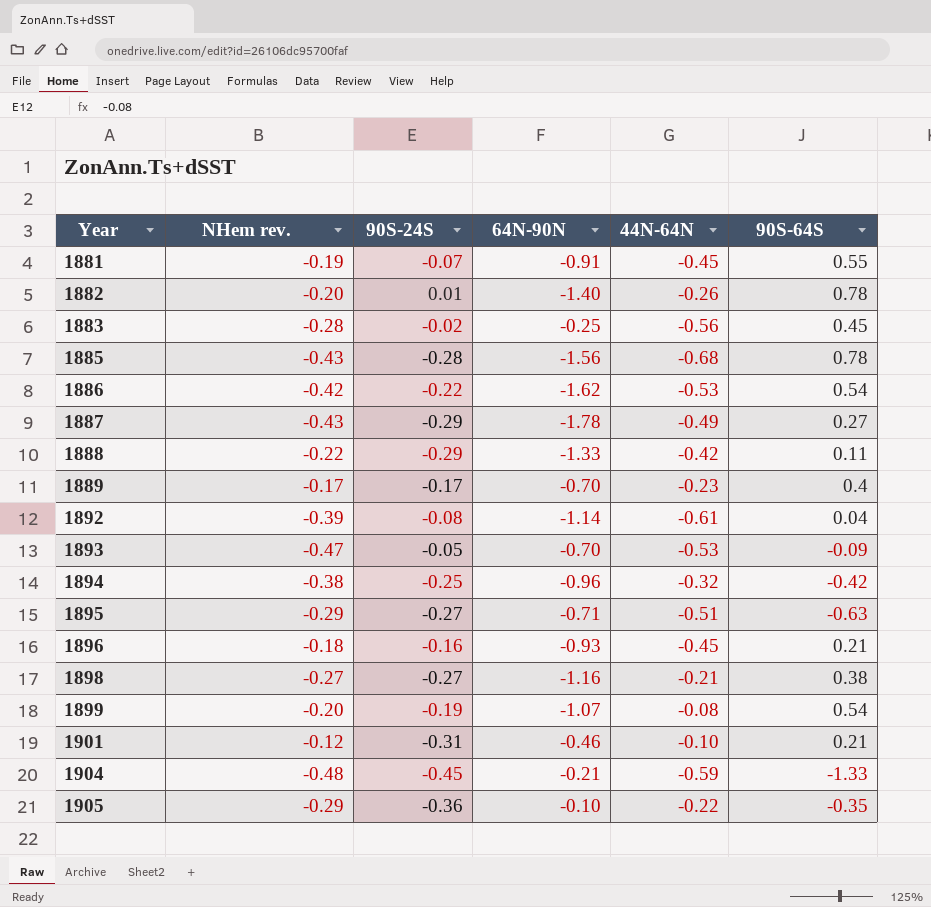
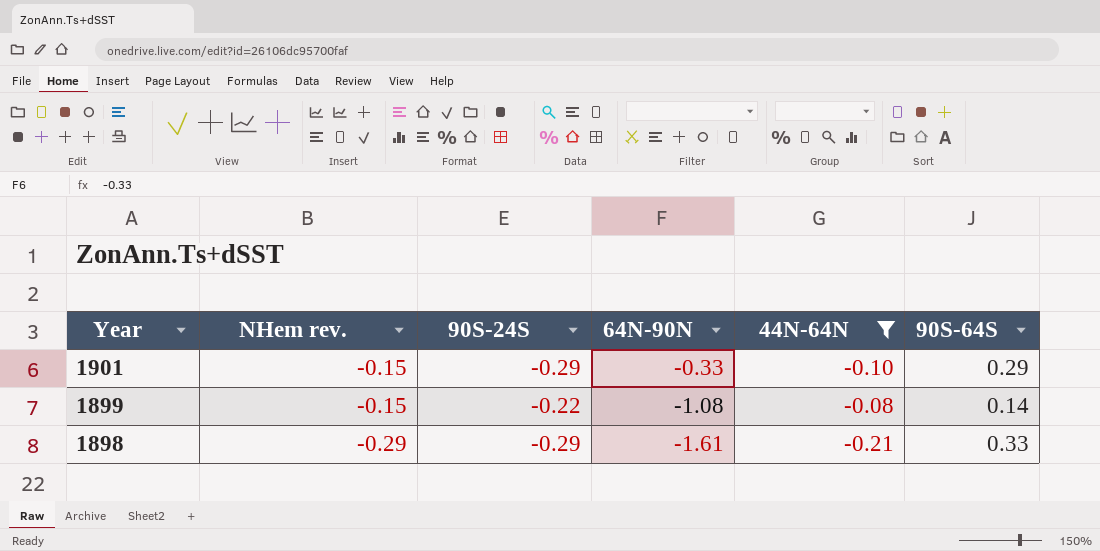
filter: none -> 44N-64N >= -0.21
row order: Year ascending -> Year descending
1901 | NHem rev.: -0.12 -> -0.15
1901 | 90S-24S: -0.31 -> -0.29
1901 | 64N-90N: -0.46 -> -0.33
1901 | 90S-64S: 0.21 -> 0.29
1899 | NHem rev.: -0.20 -> -0.15
1899 | 90S-24S: -0.19 -> -0.22
1899 | 64N-90N: -1.07 -> -1.08
1899 | 90S-64S: 0.54 -> 0.14
1898 | NHem rev.: -0.27 -> -0.29
1898 | 90S-24S: -0.27 -> -0.29
1898 | 64N-90N: -1.16 -> -1.61
1898 | 90S-64S: 0.38 -> 0.33

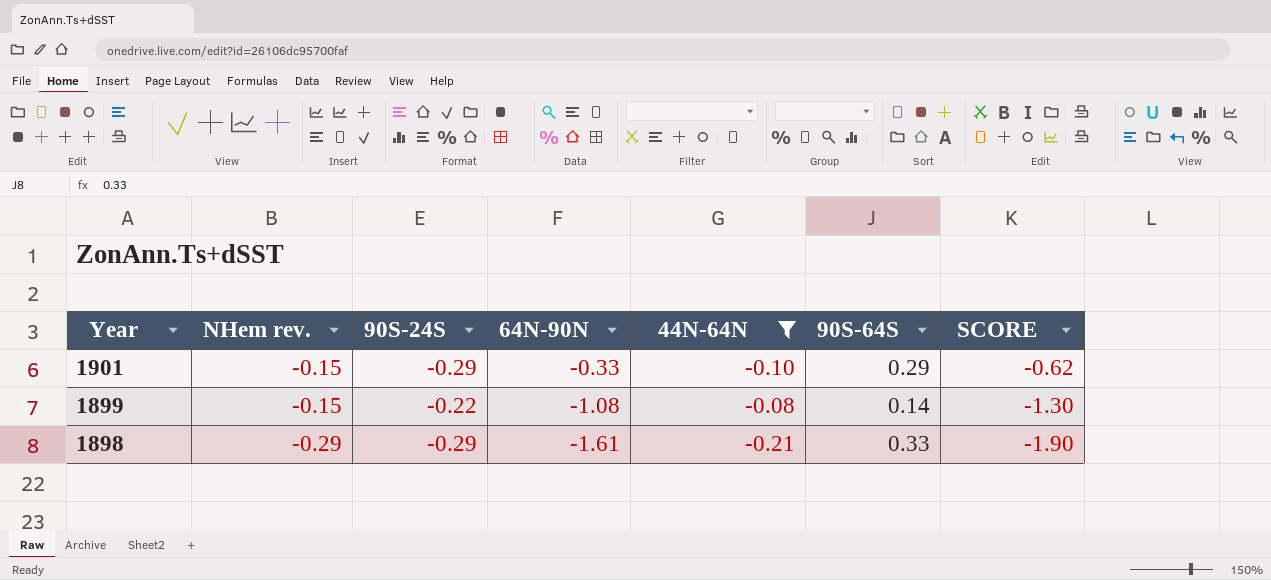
column SCORE | formula: none -> [90S-24S] + [64N-90N]

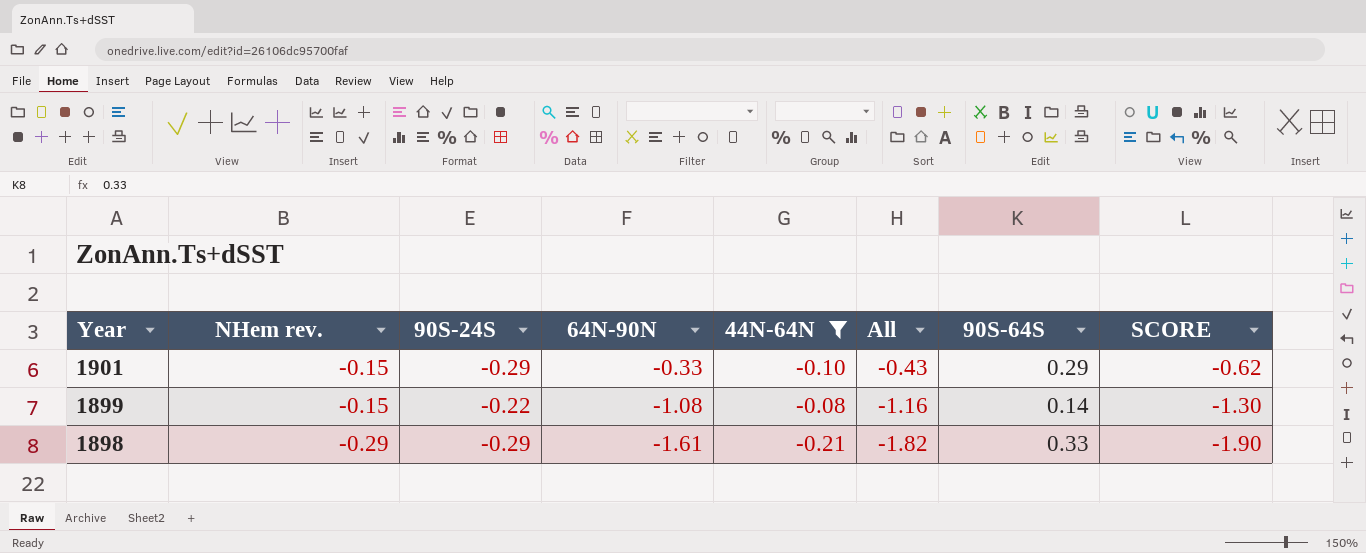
column All | formula: none -> [64N-90N] + [44N-64N]

